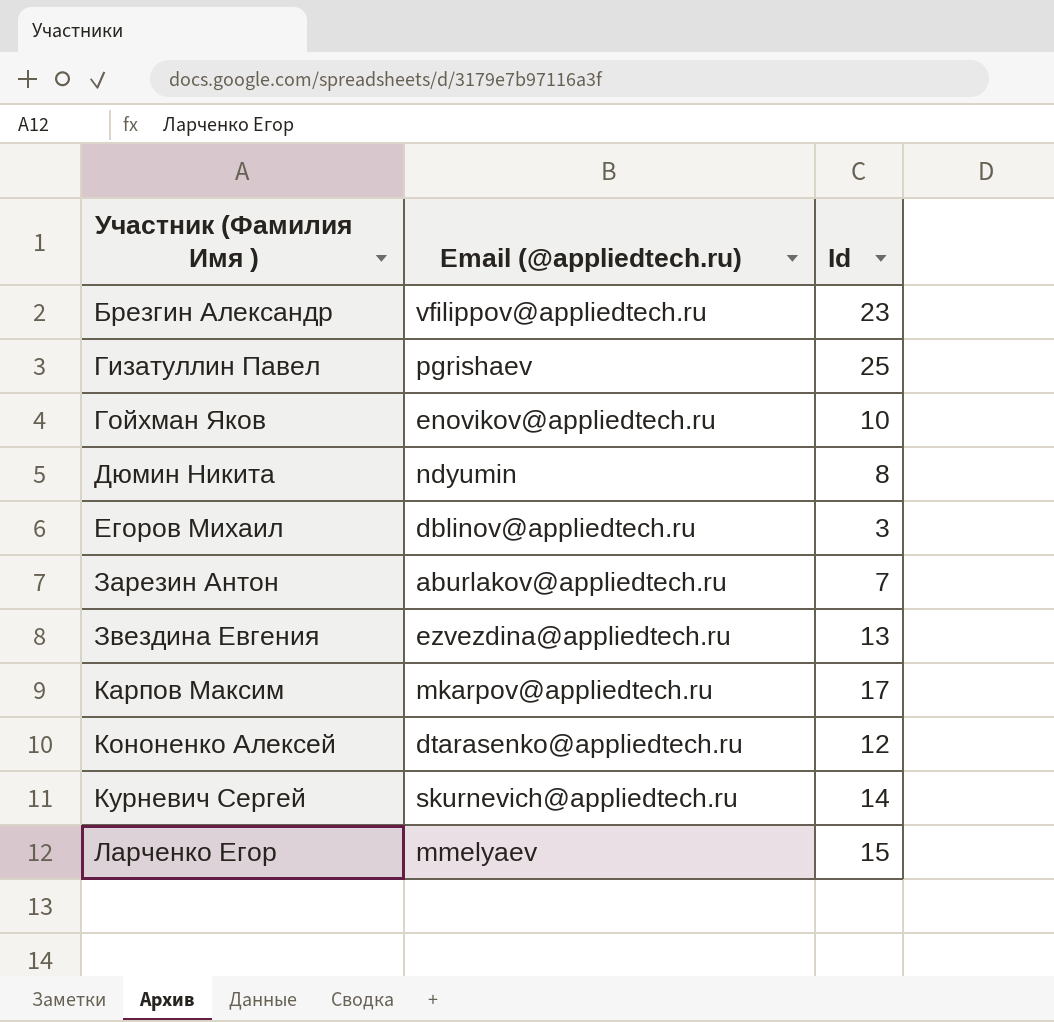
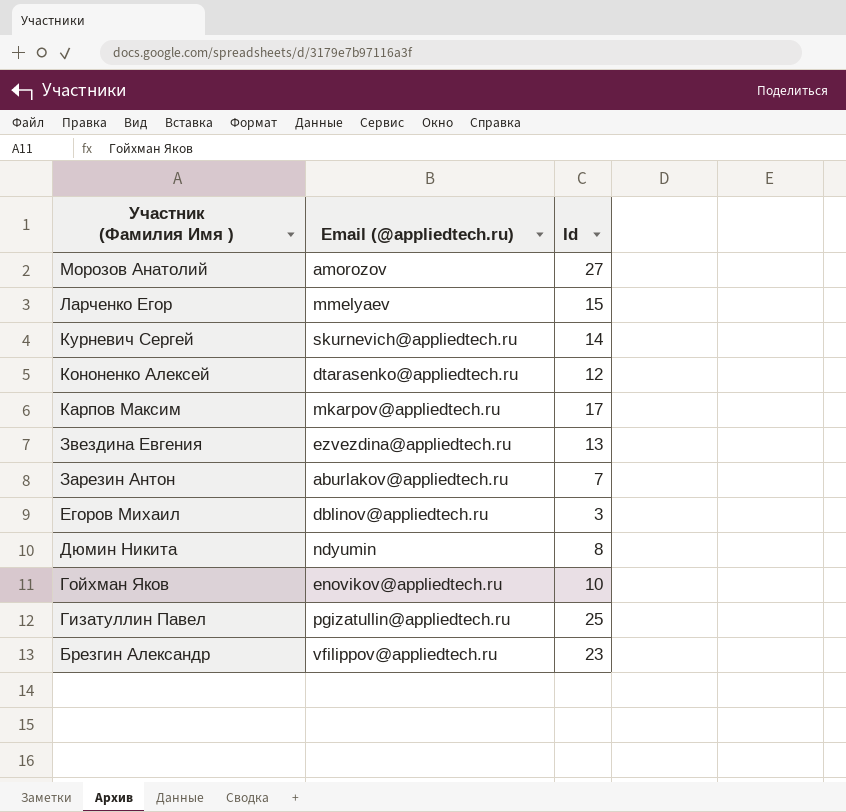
row order: Участник (Фамилия Имя ) ascending -> Участник (Фамилия Имя ) descending
row Морозов Анатолий: none -> amorozov | 27
Гизатуллин Павел | Email (@appliedtech.ru): pgrishaev -> pgizatullin@appliedtech.ru

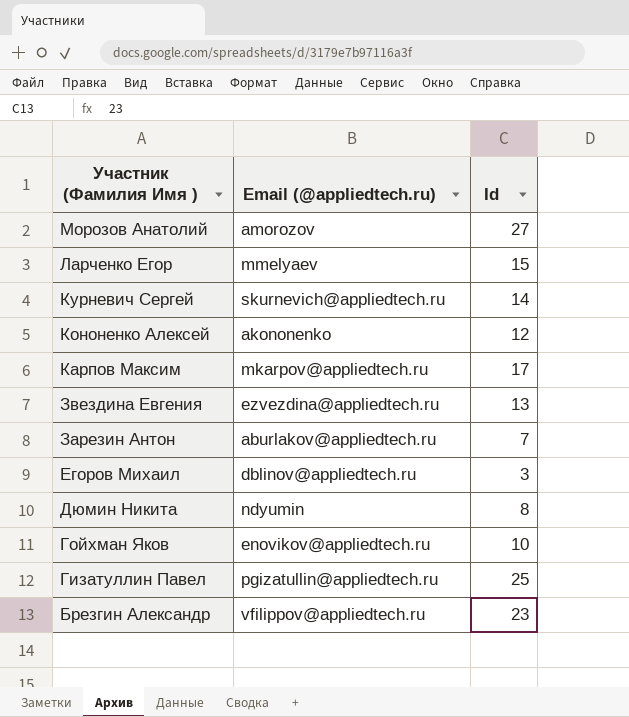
Кононенко Алексей | Email (@appliedtech.ru): dtarasenko@appliedtech.ru -> akononenko

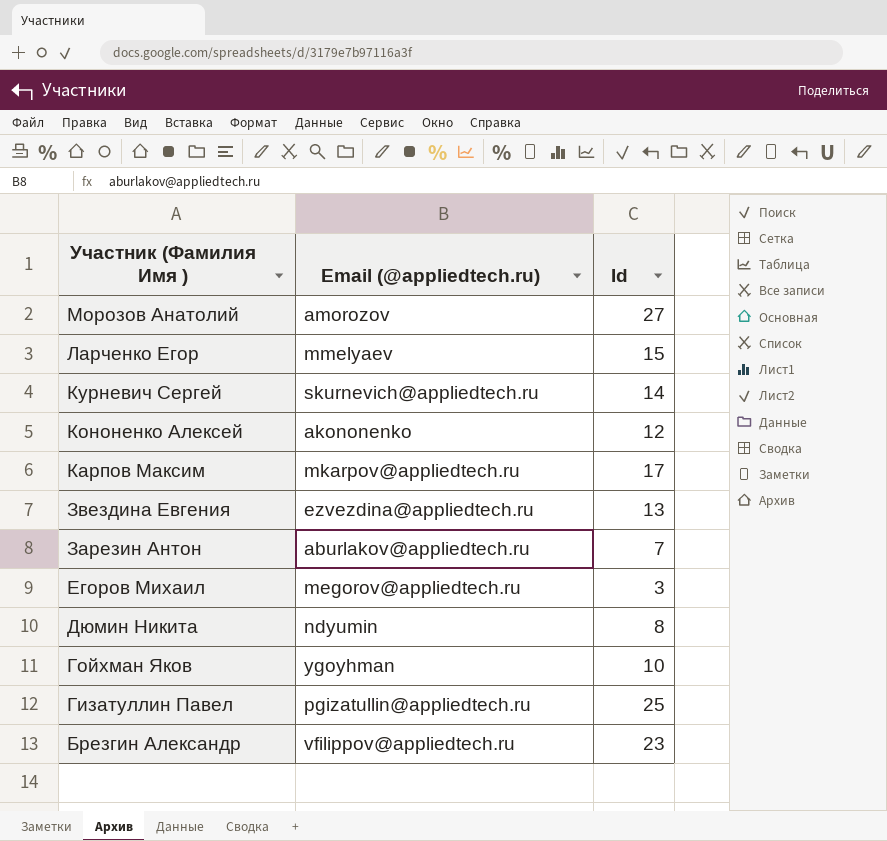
Егоров Михаил | Email (@appliedtech.ru): dblinov@appliedtech.ru -> megorov@appliedtech.ru
Гойхман Яков | Email (@appliedtech.ru): enovikov@appliedtech.ru -> ygoyhman

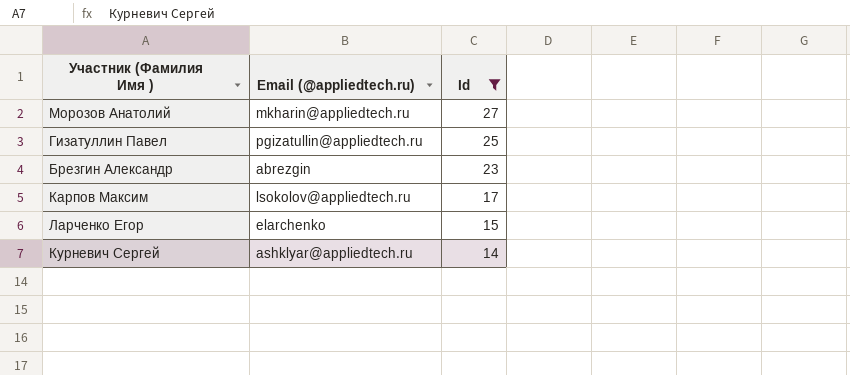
filter: none -> Id >= 14
row order: Участник (Фамилия Имя ) descending -> Id descending
Морозов Анатолий | Email (@appliedtech.ru): amorozov -> mkharin@appliedtech.ru
Брезгин Александр | Email (@appliedtech.ru): vfilippov@appliedtech.ru -> abrezgin
Карпов Максим | Email (@appliedtech.ru): mkarpov@appliedtech.ru -> lsokolov@appliedtech.ru
Ларченко Егор | Email (@appliedtech.ru): mmelyaev -> elarchenko
Курневич Сергей | Email (@appliedtech.ru): skurnevich@appliedtech.ru -> ashklyar@appliedtech.ru

